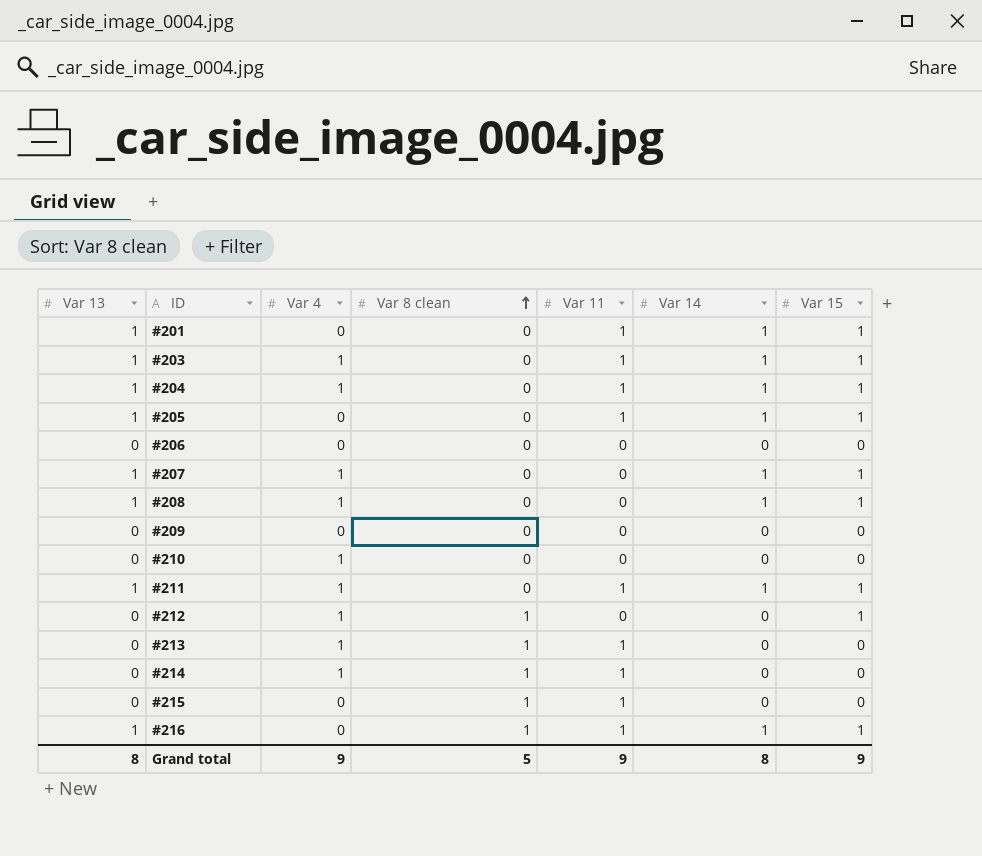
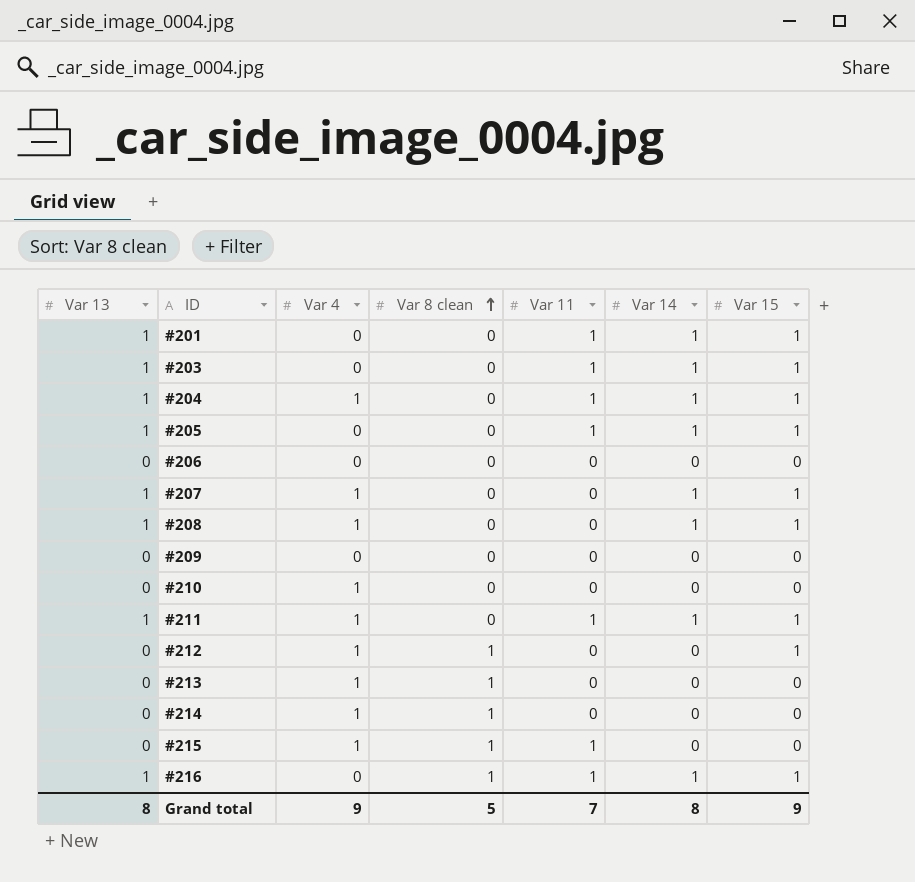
#203 | Var 4: 1 -> 0
#213 | Var 11: 1 -> 0
#214 | Var 11: 1 -> 0
#215 | Var 4: 0 -> 1
Grand total | Var 11: 9 -> 7

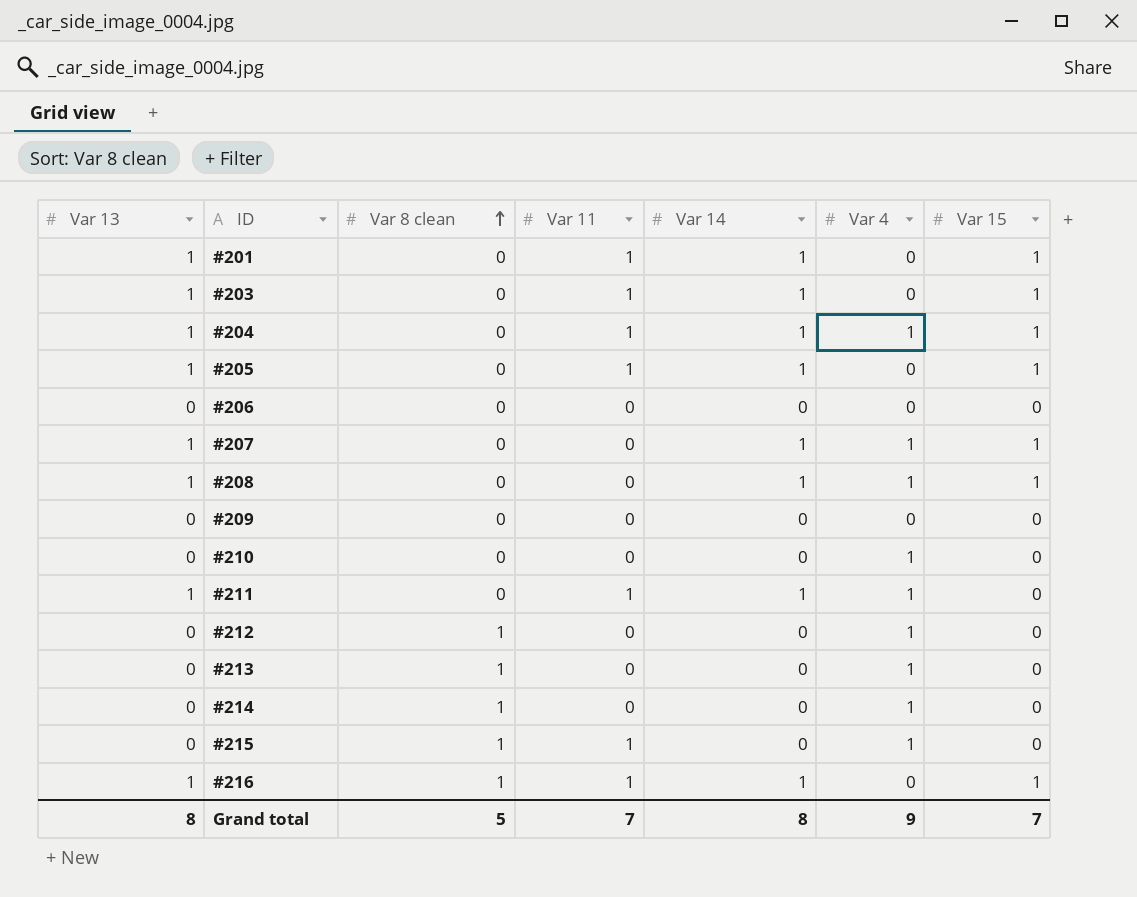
column Var 4 | position: 3 -> 6
#211 | Var 15: 1 -> 0
#212 | Var 15: 1 -> 0
Grand total | Var 15: 9 -> 7

